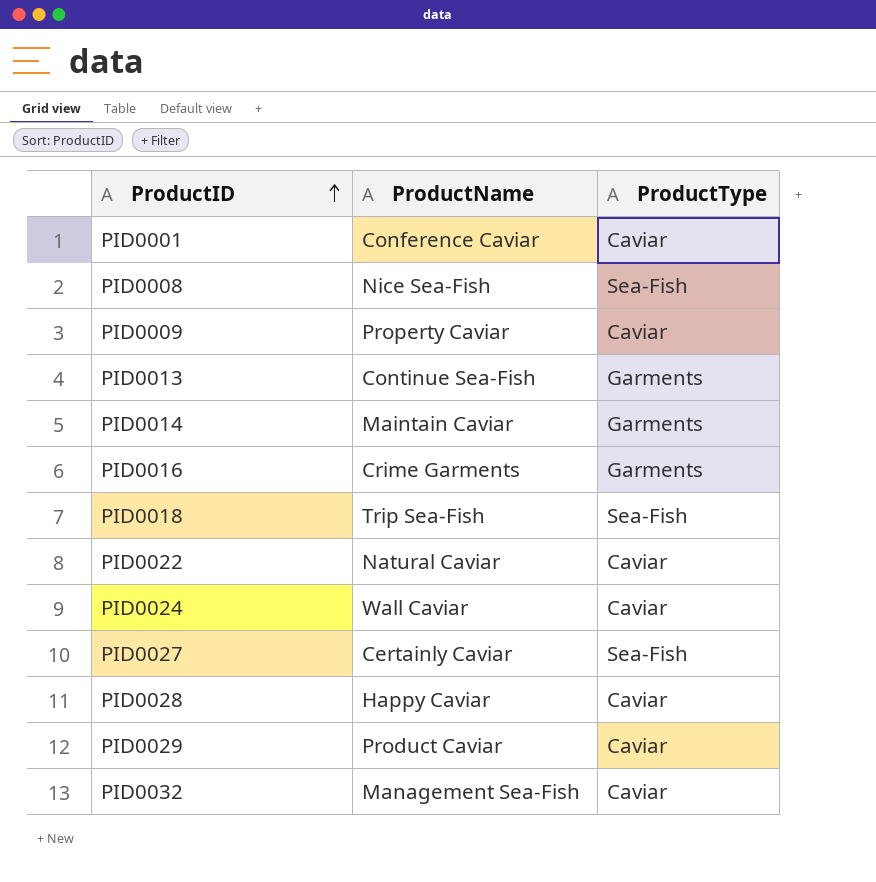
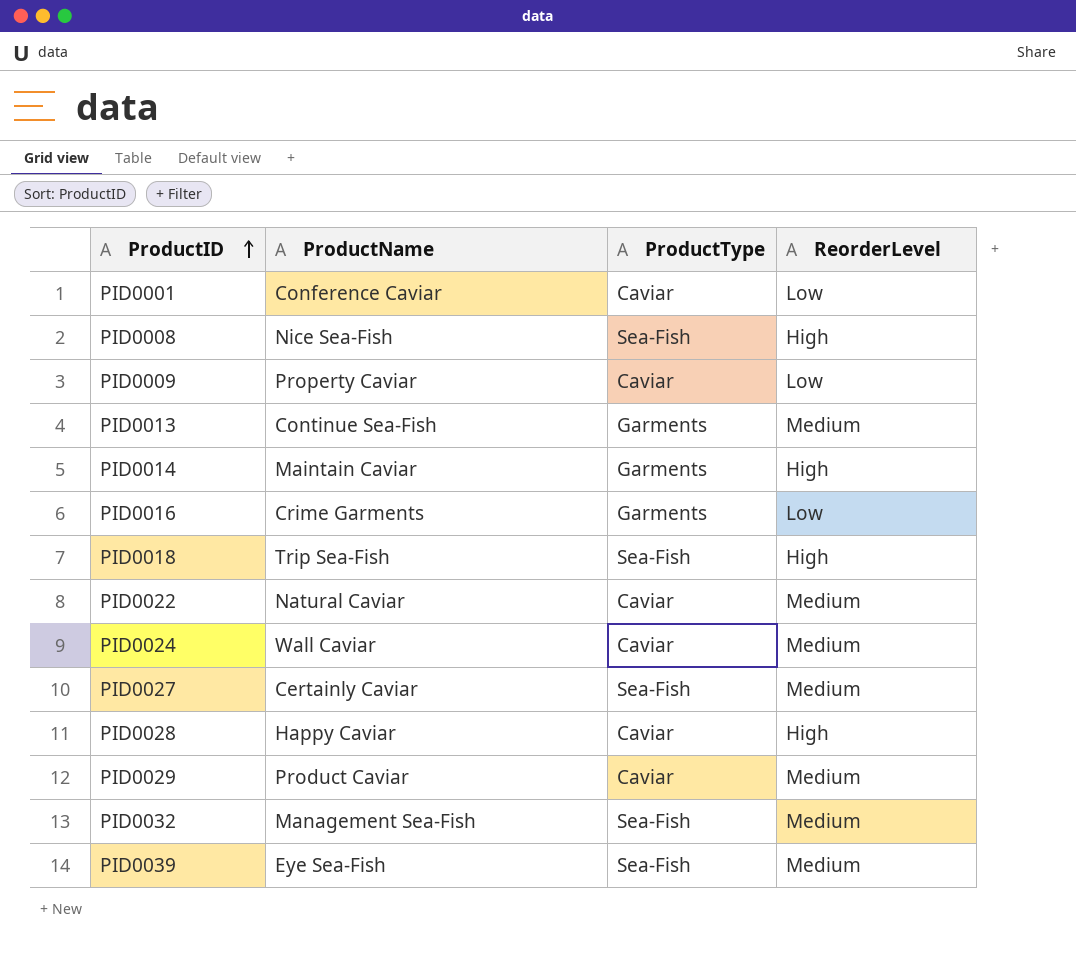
column ReorderLevel | position: none -> 4
PID0032 | ProductType: Caviar -> Sea-Fish
row PID0039: none -> Eye Sea-Fish | Sea-Fish | Medium

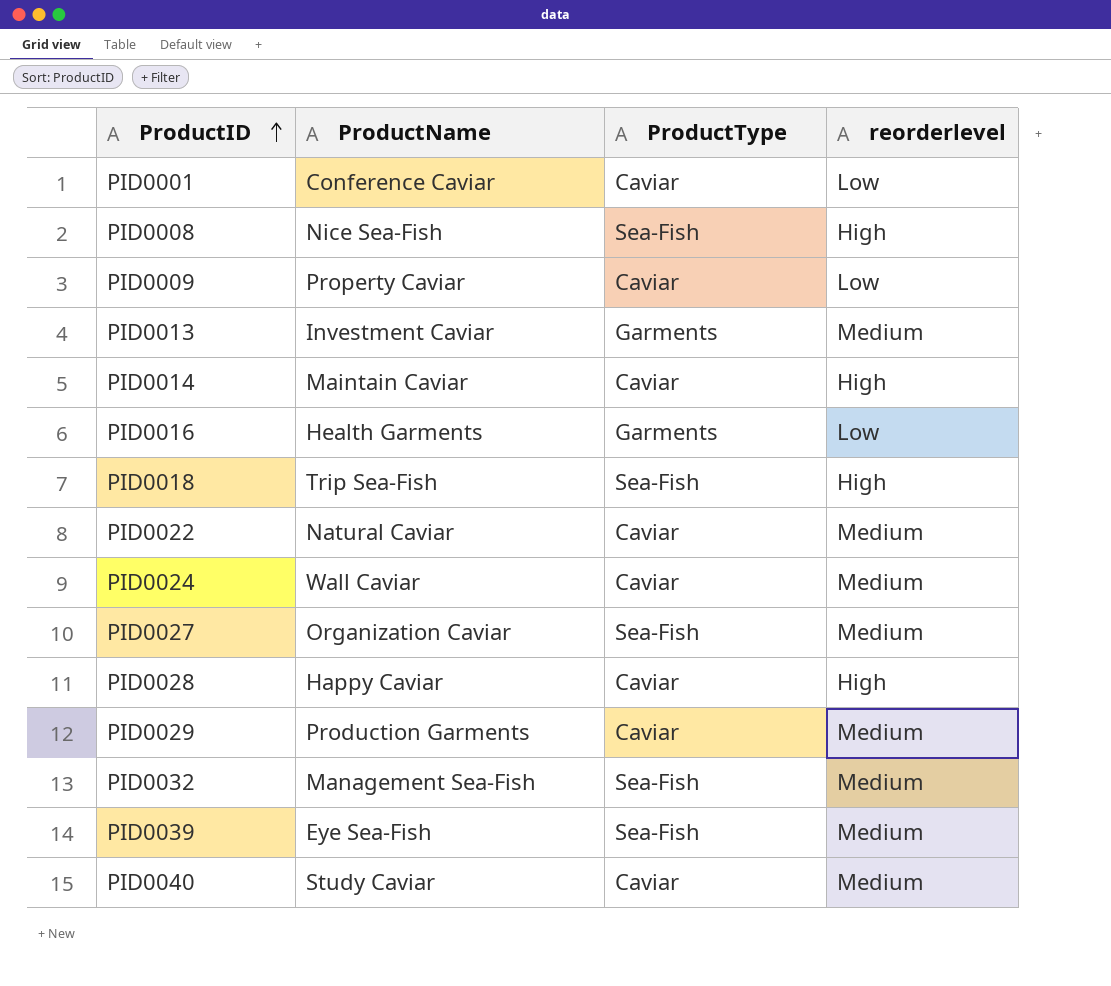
column name: ReorderLevel -> reorderlevel
PID0013 | ProductName: Continue Sea-Fish -> Investment Caviar
PID0014 | ProductType: Garments -> Caviar
PID0016 | ProductName: Crime Garments -> Health Garments
PID0027 | ProductName: Certainly Caviar -> Organization Caviar
PID0029 | ProductName: Product Caviar -> Production Garments
row PID0040: none -> Study Caviar | Caviar | Medium

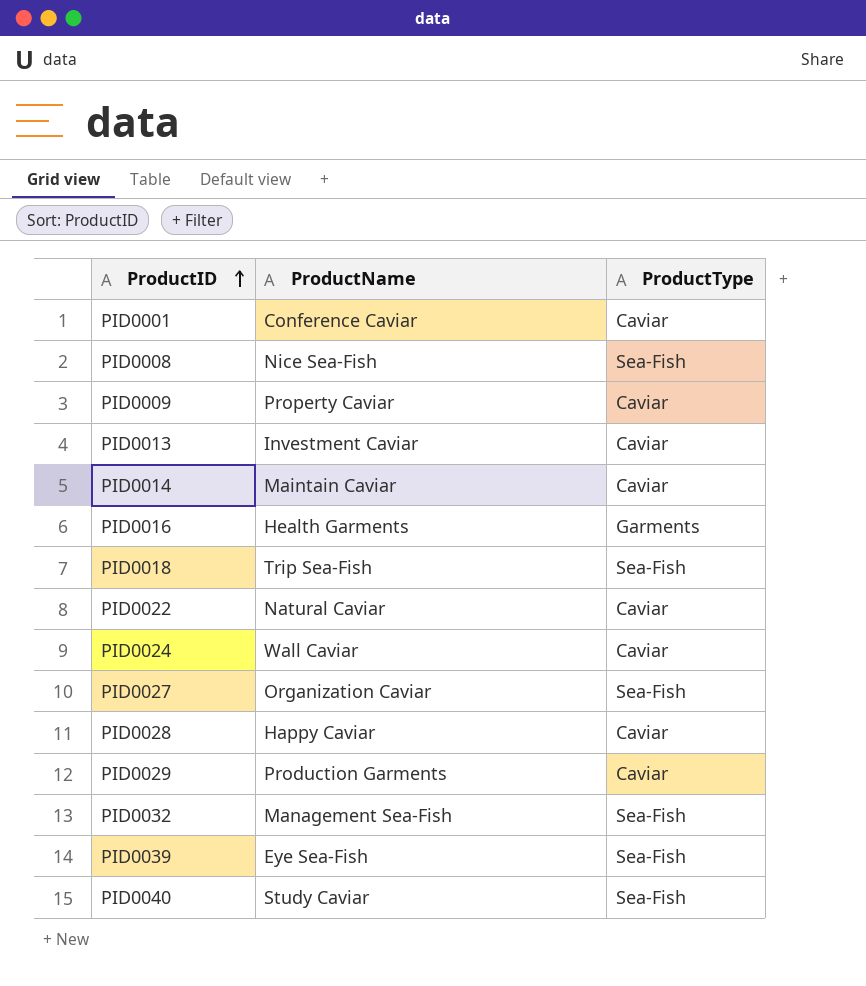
column reorderlevel | position: 4 -> none
PID0013 | ProductType: Garments -> Caviar
PID0040 | ProductType: Caviar -> Sea-Fish

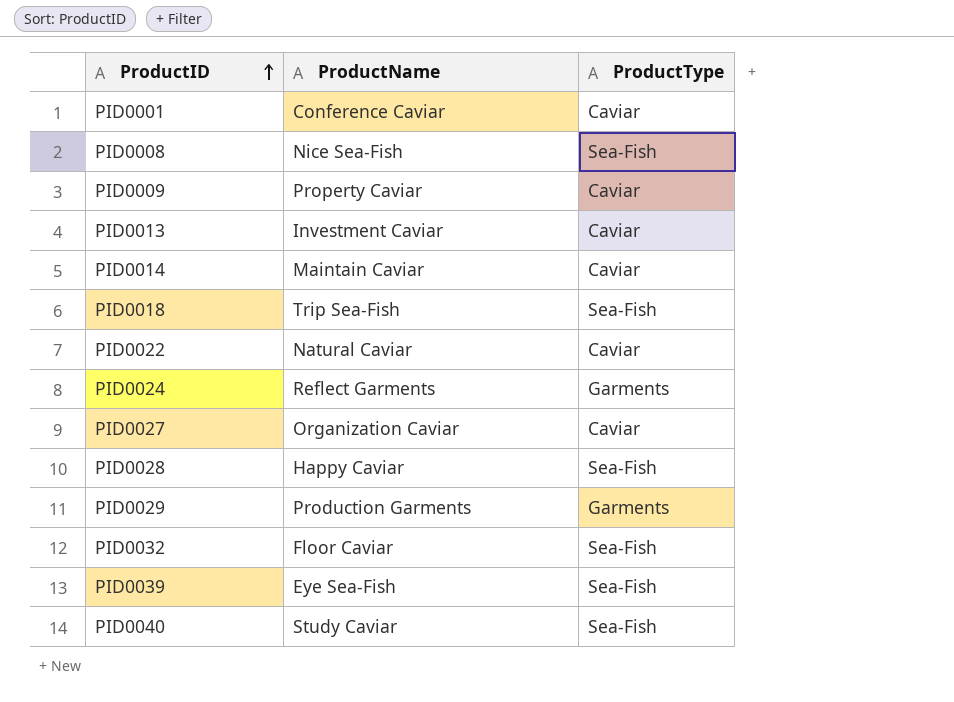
row PID0016: Health Garments | Garments -> none
PID0024 | ProductName: Wall Caviar -> Reflect Garments
PID0024 | ProductType: Caviar -> Garments
PID0027 | ProductType: Sea-Fish -> Caviar
PID0028 | ProductType: Caviar -> Sea-Fish
PID0029 | ProductType: Caviar -> Garments
PID0032 | ProductName: Management Sea-Fish -> Floor Caviar

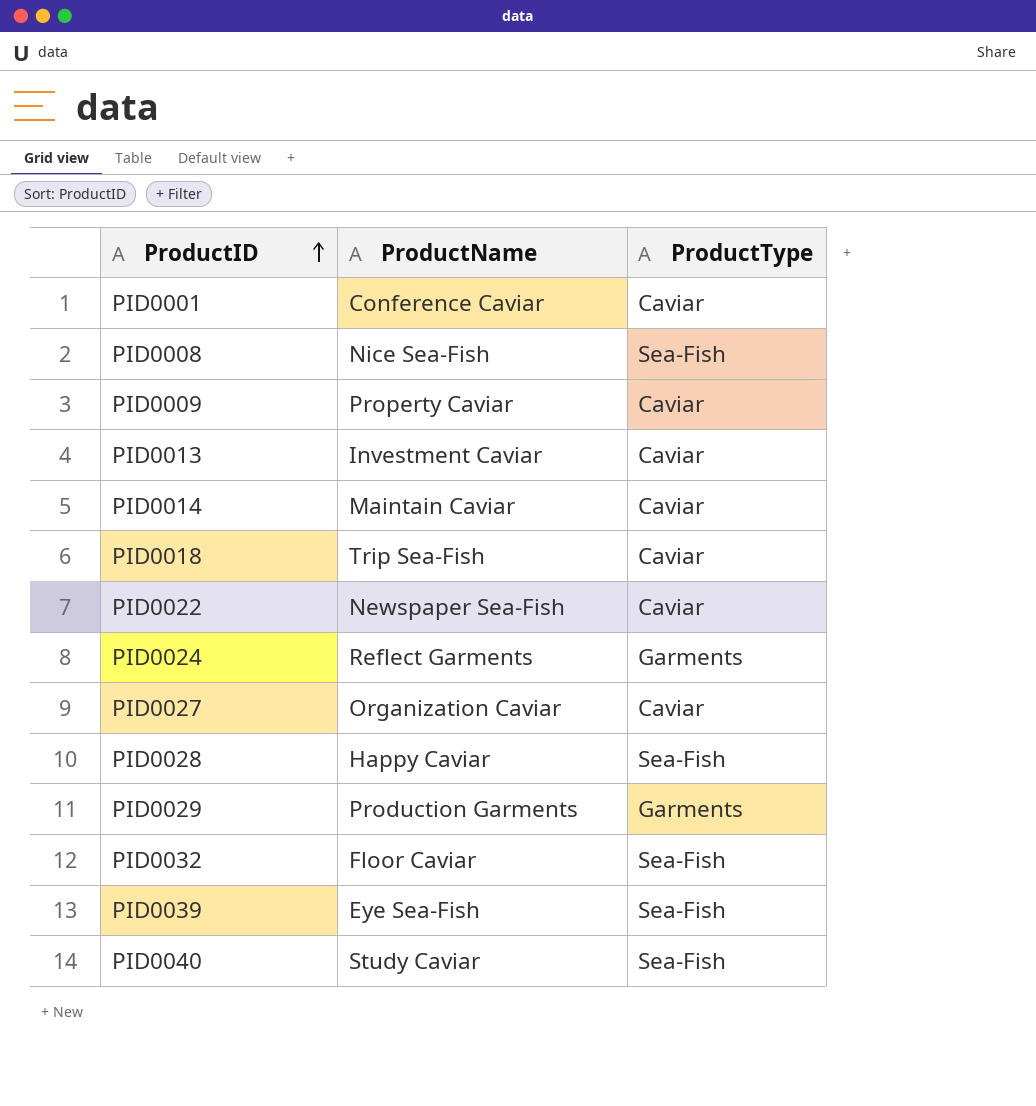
PID0018 | ProductType: Sea-Fish -> Caviar
PID0022 | ProductName: Natural Caviar -> Newspaper Sea-Fish

